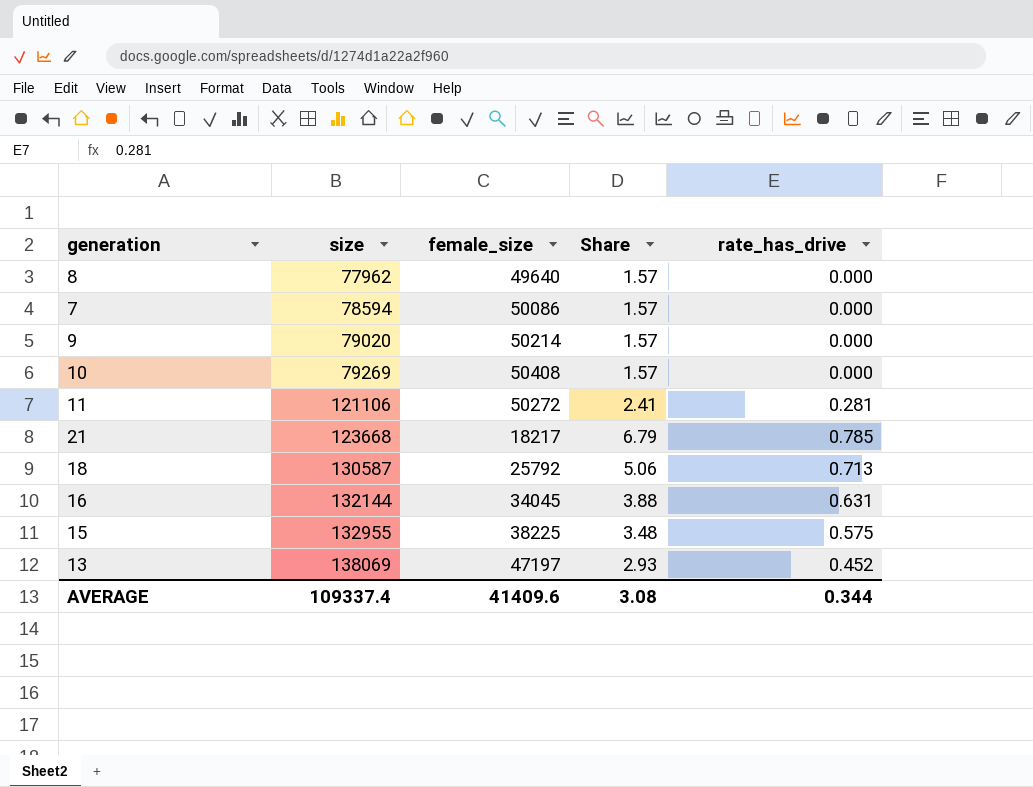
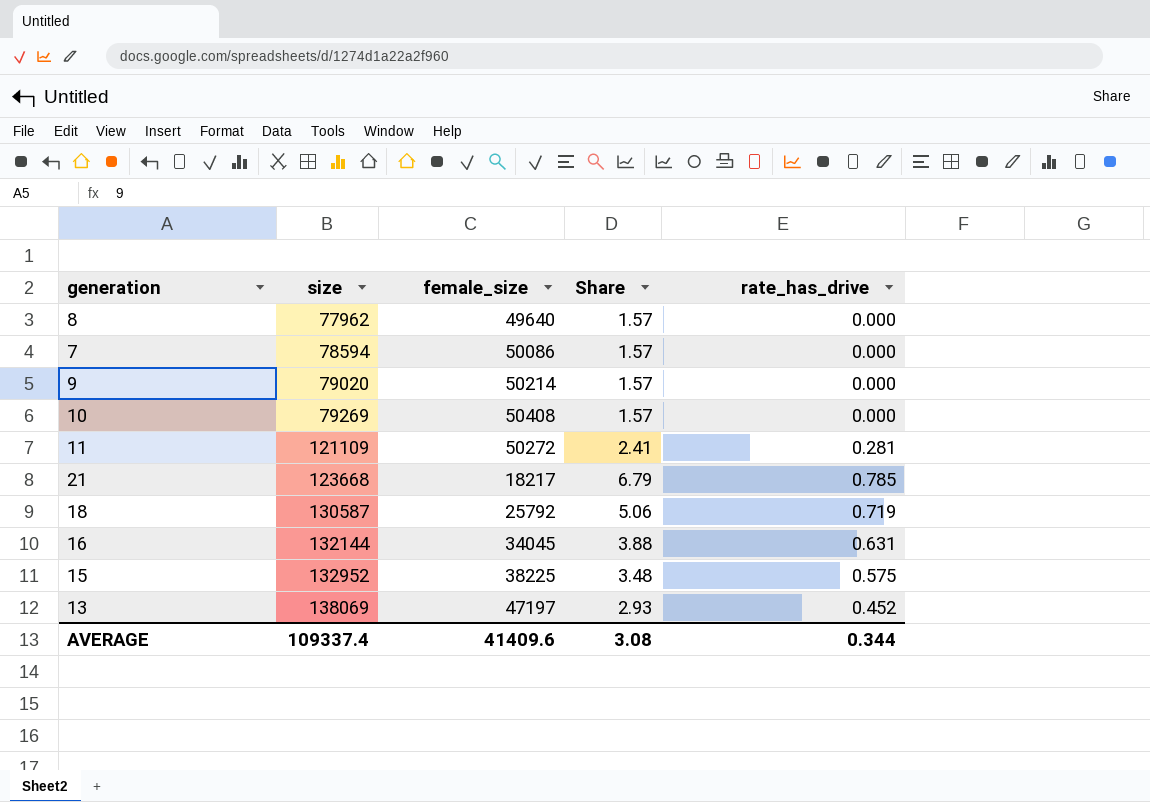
11 | size: 121106 -> 121109
18 | rate_has_drive: 0.713 -> 0.719
15 | size: 132955 -> 132952

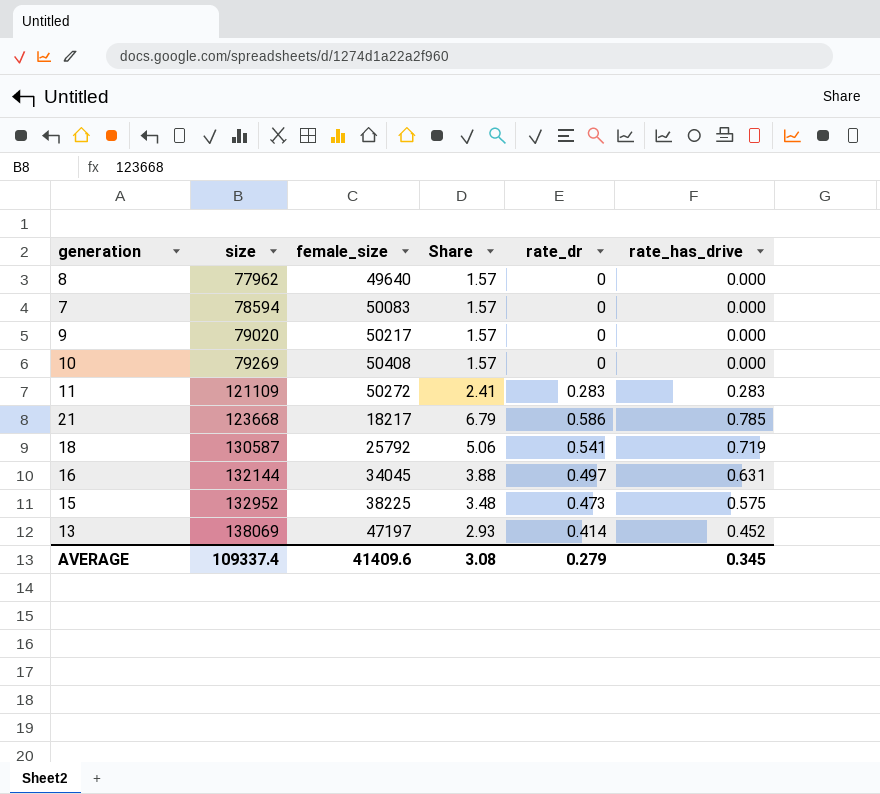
column rate_dr | position: none -> 5
7 | female_size: 50086 -> 50083
9 | female_size: 50214 -> 50217
11 | rate_has_drive: 0.281 -> 0.283
AVERAGE | rate_has_drive: 0.344 -> 0.345

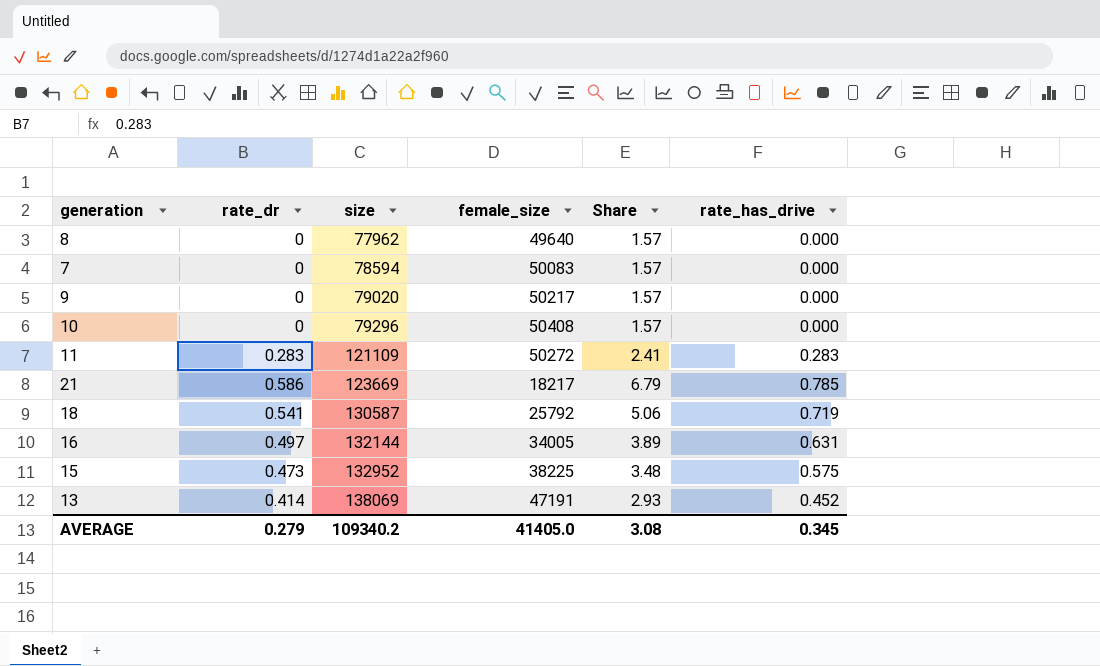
column rate_dr | position: 5 -> 2
10 | size: 79269 -> 79296
21 | size: 123668 -> 123669
16 | female_size: 34045 -> 34005
16 | Share: 3.88 -> 3.89
13 | female_size: 47197 -> 47191
AVERAGE | size: 109337.4 -> 109340.2
AVERAGE | female_size: 41409.6 -> 41405.0

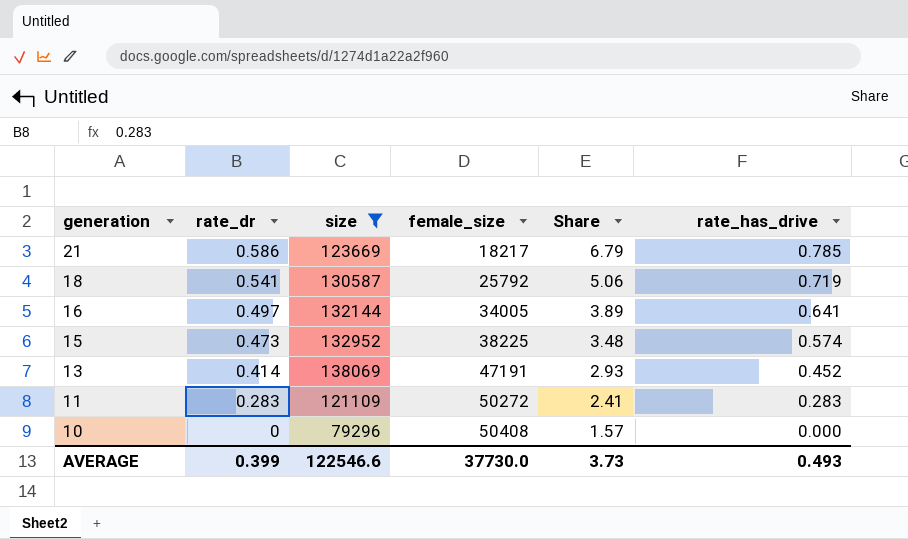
filter: none -> size >= 79296
row order: size ascending -> generation descending
16 | rate_has_drive: 0.631 -> 0.641
15 | rate_has_drive: 0.575 -> 0.574
AVERAGE | rate_dr: 0.279 -> 0.399
AVERAGE | size: 109340.2 -> 122546.6
AVERAGE | female_size: 41405.0 -> 37730.0
AVERAGE | Share: 3.08 -> 3.73
AVERAGE | rate_has_drive: 0.345 -> 0.493

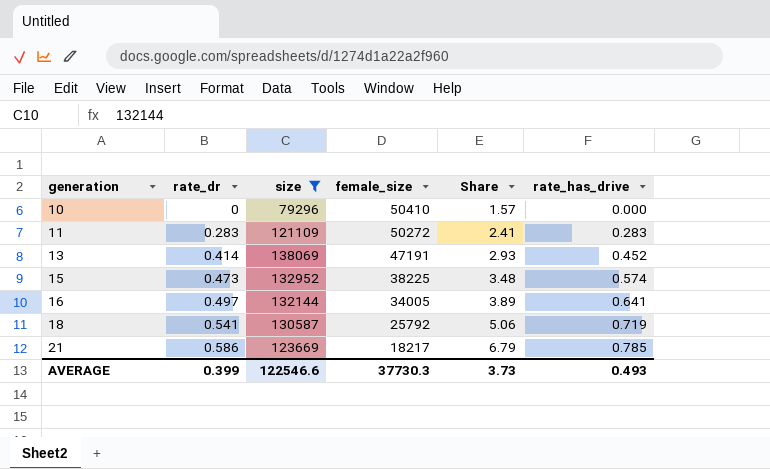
row order: generation descending -> generation ascending
10 | female_size: 50408 -> 50410
AVERAGE | female_size: 37730.0 -> 37730.3

